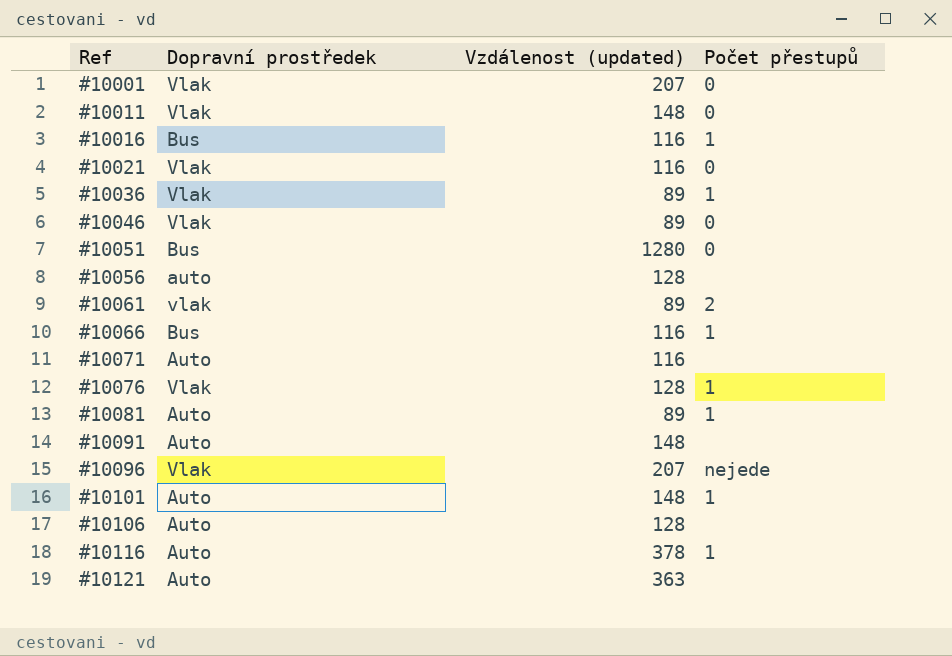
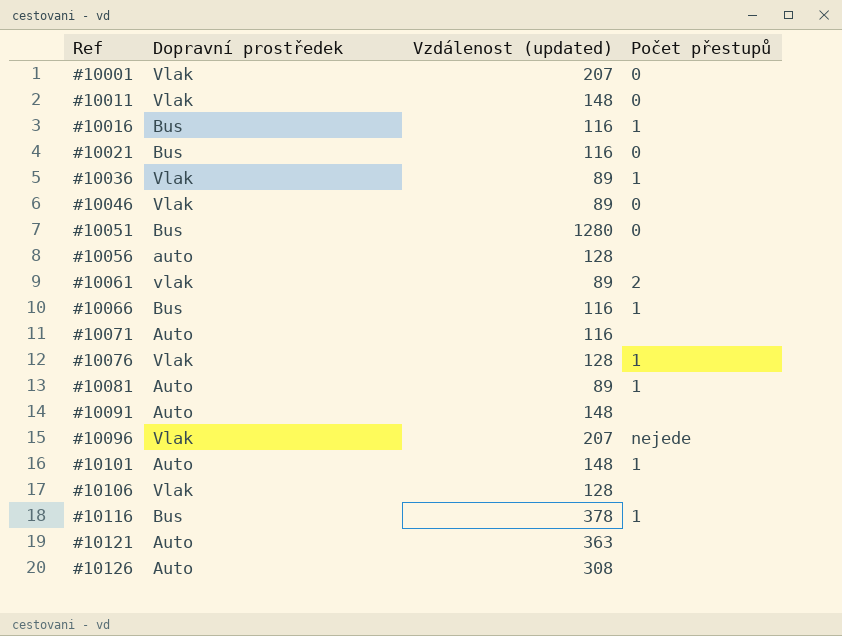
#10021 | Dopravní prostředek: Vlak -> Bus
#10106 | Dopravní prostředek: Auto -> Vlak
#10116 | Dopravní prostředek: Auto -> Bus
row #10126: none -> Auto | 308 | none

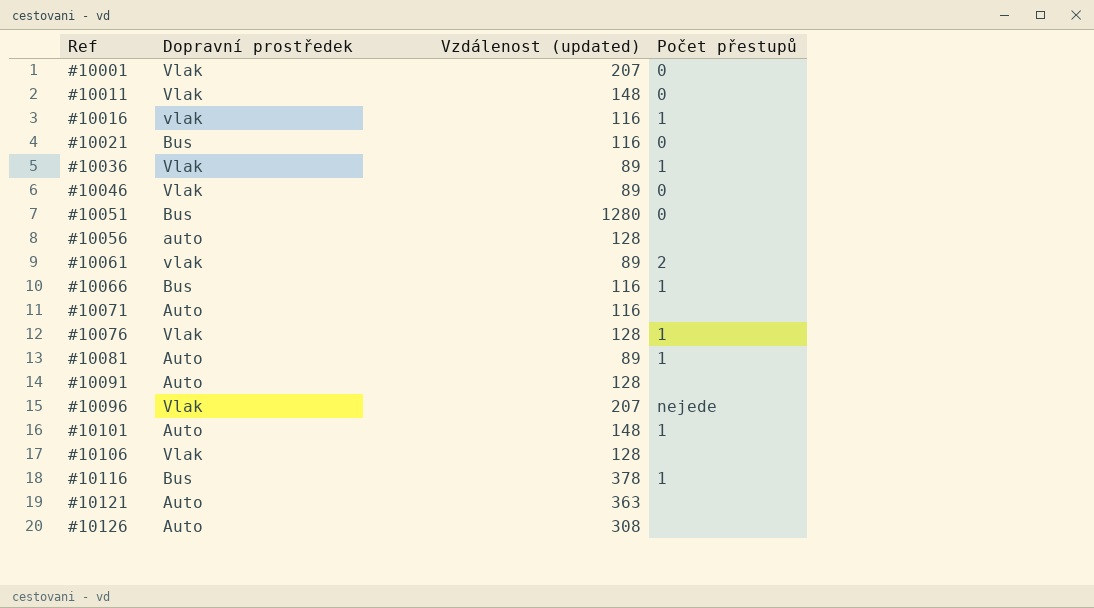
#10016 | Dopravní prostředek: Bus -> vlak
#10091 | Vzdálenost (updated): 148 -> 128

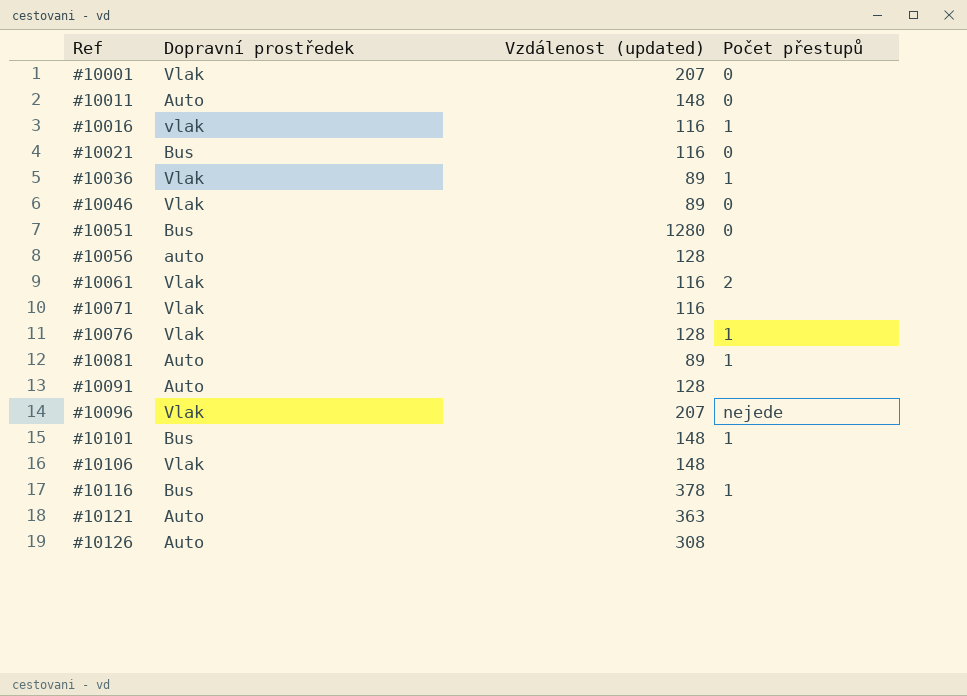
row #10066: Bus | 116 | 1 -> none
#10011 | Dopravní prostředek: Vlak -> Auto
#10061 | Dopravní prostředek: vlak -> Vlak
#10061 | Vzdálenost (updated): 89 -> 116
#10071 | Dopravní prostředek: Auto -> Vlak
#10101 | Dopravní prostředek: Auto -> Bus
#10106 | Vzdálenost (updated): 128 -> 148

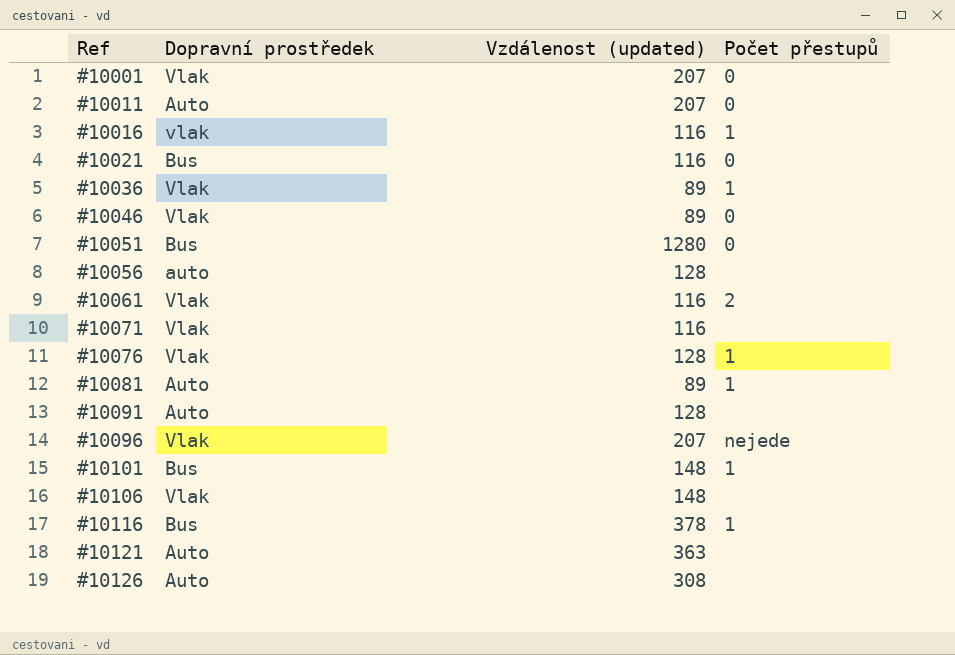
#10011 | Vzdálenost (updated): 148 -> 207

